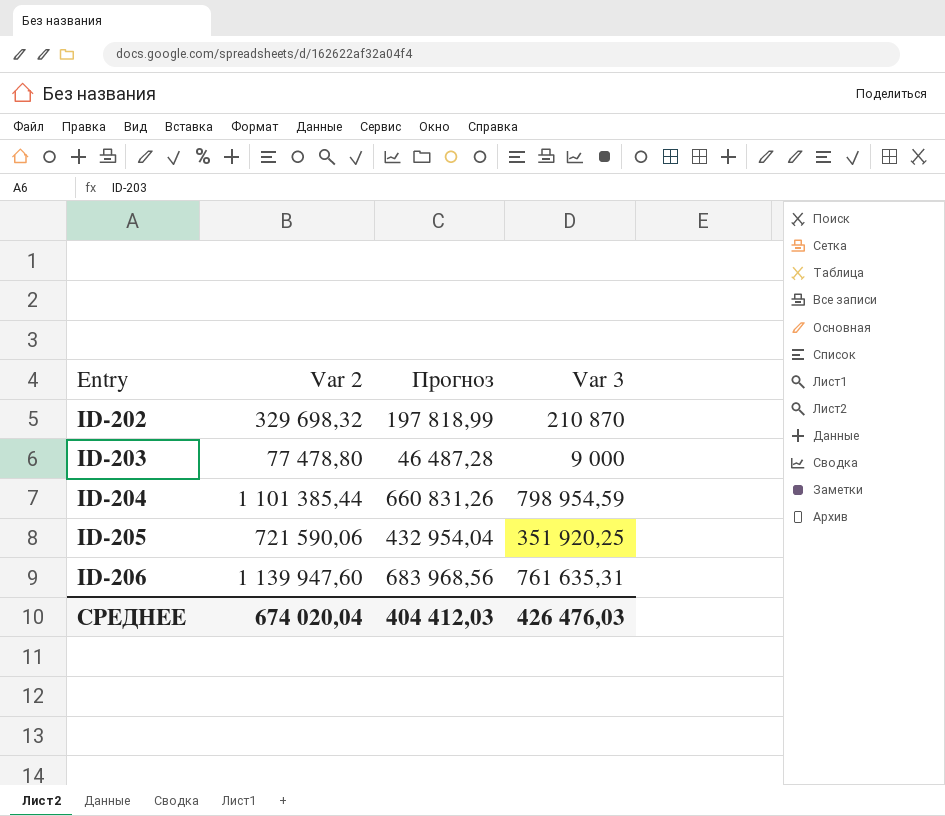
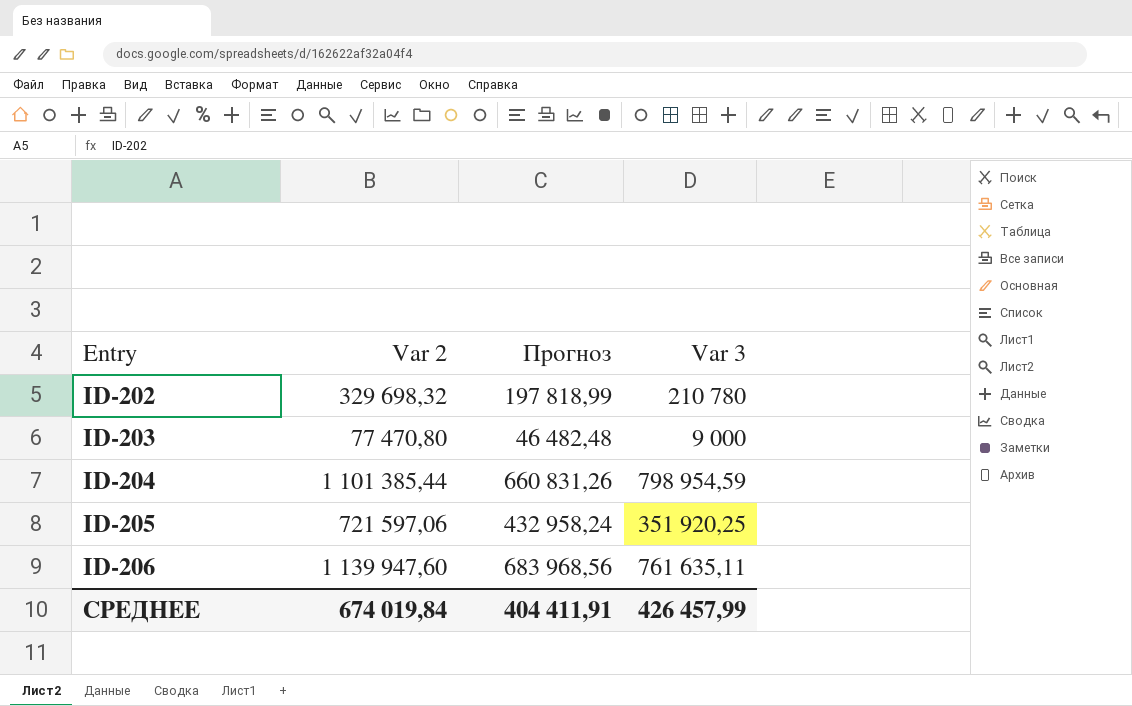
ID-202 | Var 3: 210 870 -> 210 780
ID-203 | Var 2: 77 478,80 -> 77 470,80
ID-203 | Прогноз: 46 487,28 -> 46 482,48
ID-205 | Var 2: 721 590,06 -> 721 597,06
ID-205 | Прогноз: 432 954,04 -> 432 958,24
ID-206 | Var 3: 761 635,31 -> 761 635,11
СРЕДНЕЕ | Var 2: 674 020,04 -> 674 019,84
СРЕДНЕЕ | Прогноз: 404 412,03 -> 404 411,91
СРЕДНЕЕ | Var 3: 426 476,03 -> 426 457,99

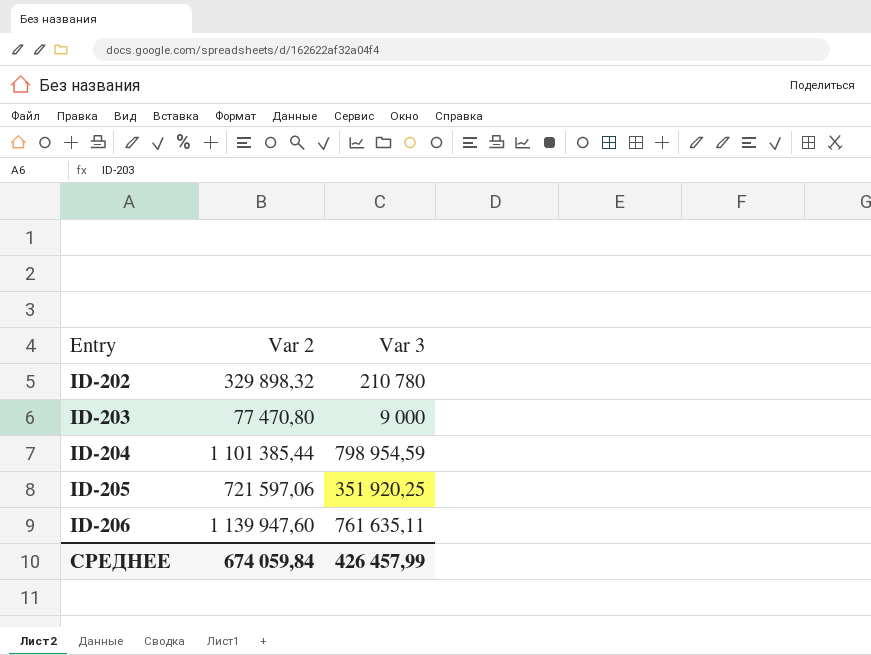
column Прогноз | formula: [Var 2] * 0,6 -> none
ID-202 | Var 2: 329 698,32 -> 329 898,32
СРЕДНЕЕ | Var 2: 674 019,84 -> 674 059,84

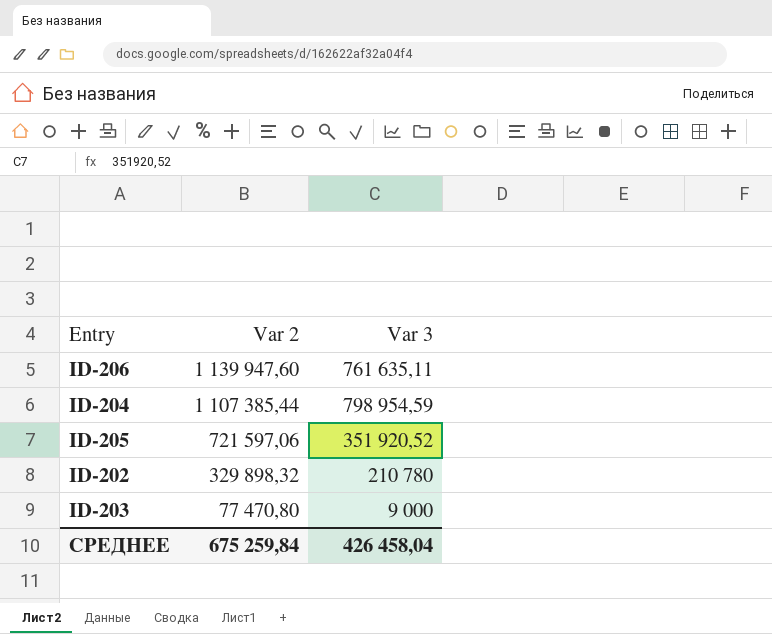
row order: Entry ascending -> Var 2 descending
ID-204 | Var 2: 1 101 385,44 -> 1 107 385,44
ID-205 | Var 3: 351 920,25 -> 351 920,52
СРЕДНЕЕ | Var 2: 674 059,84 -> 675 259,84
СРЕДНЕЕ | Var 3: 426 457,99 -> 426 458,04

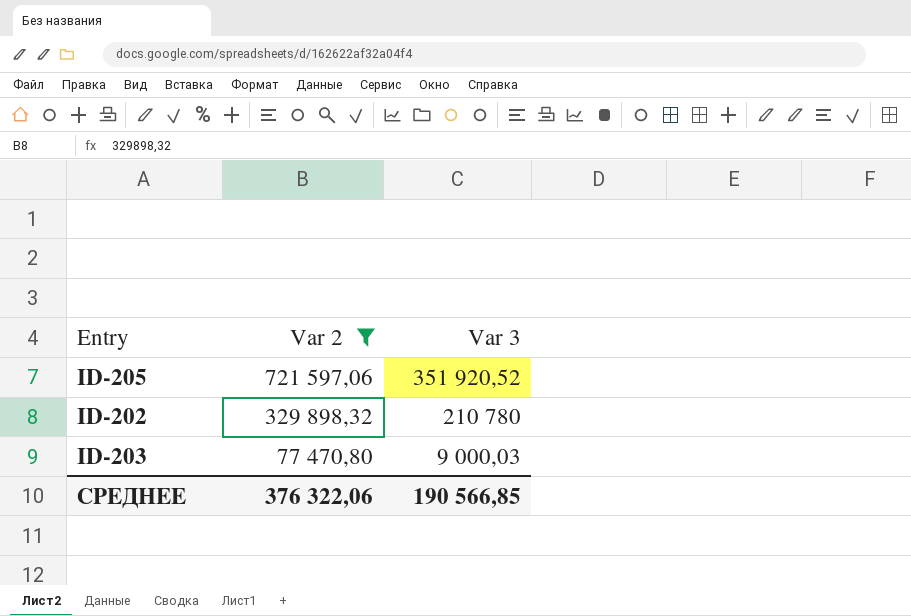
filter: none -> Var 2 <= 721 597,06
ID-203 | Var 3: 9 000 -> 9 000,03
СРЕДНЕЕ | Var 2: 675 259,84 -> 376 322,06
СРЕДНЕЕ | Var 3: 426 458,04 -> 190 566,85

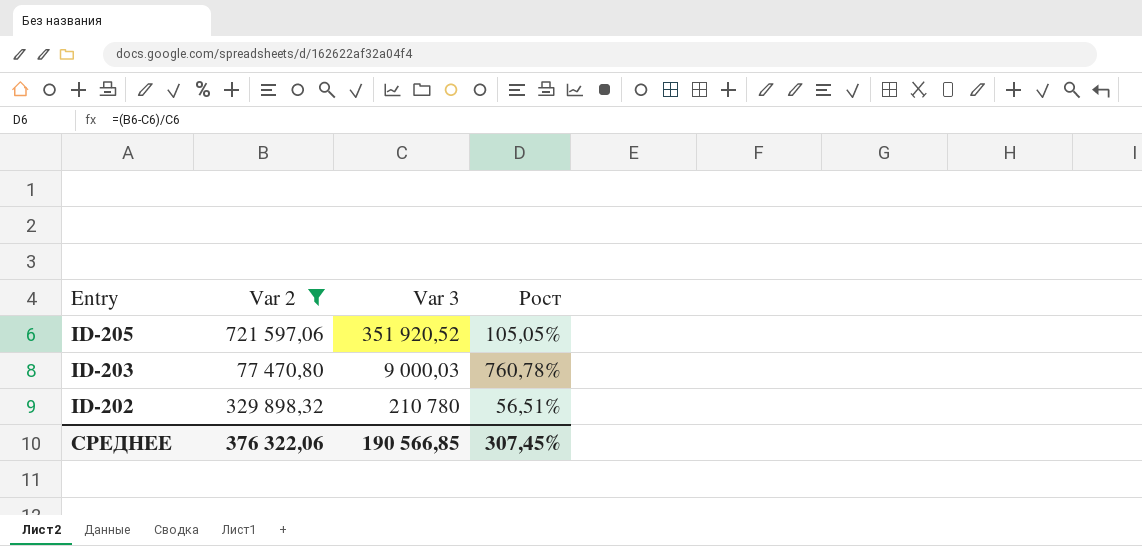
row order: Var 2 descending -> Entry descending
column Рост | formula: none -> ([Var 2] - [Var 3]) / [Var 3]

